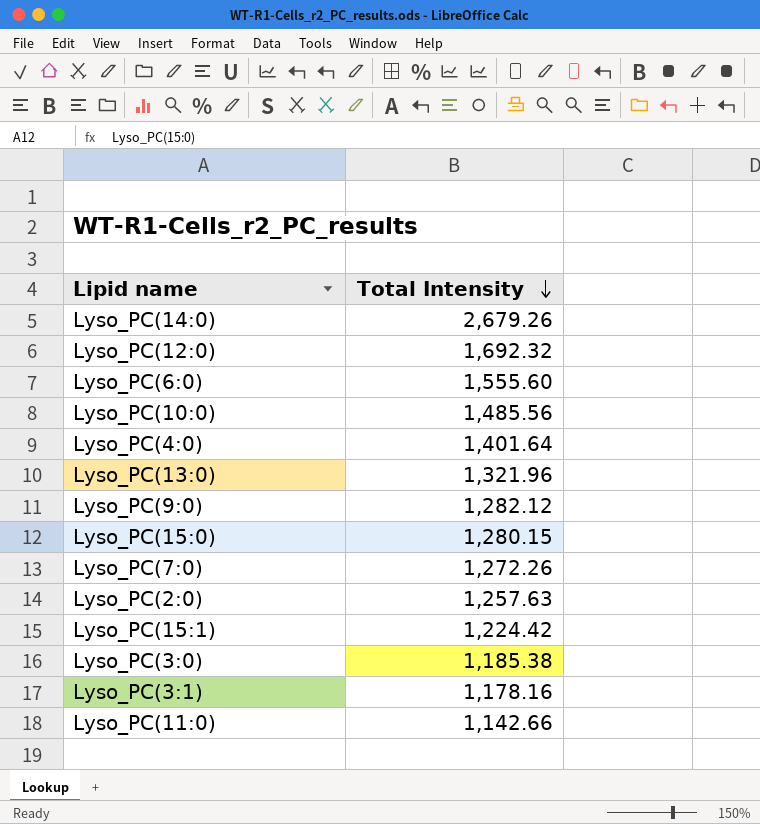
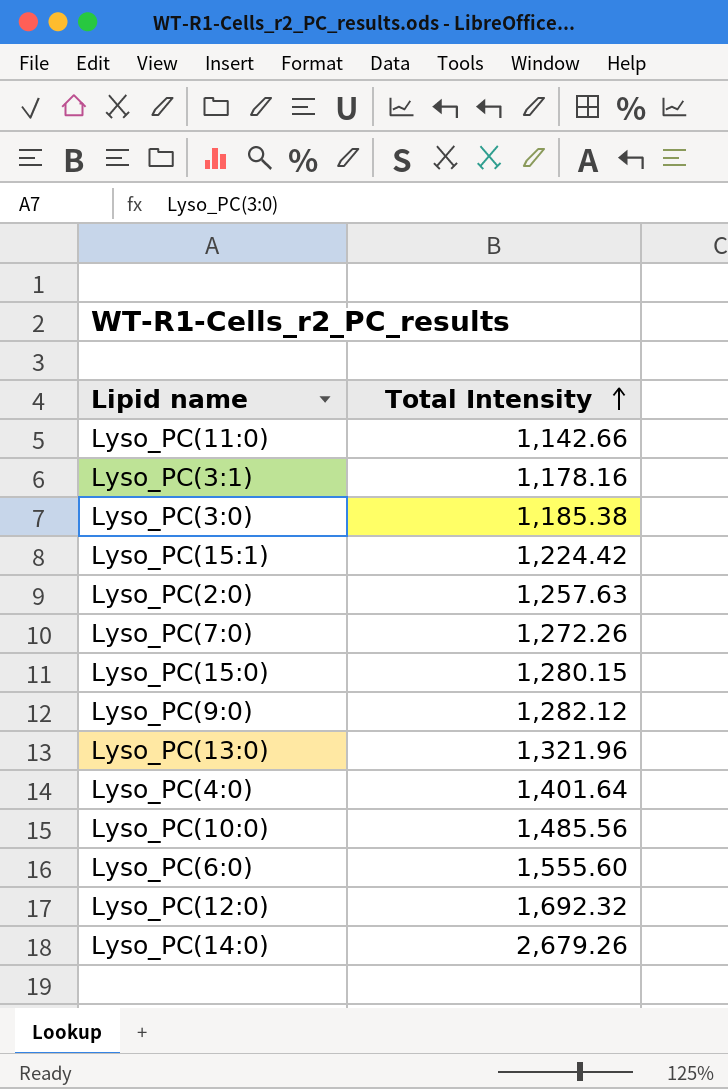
row order: Total Intensity descending -> Total Intensity ascending

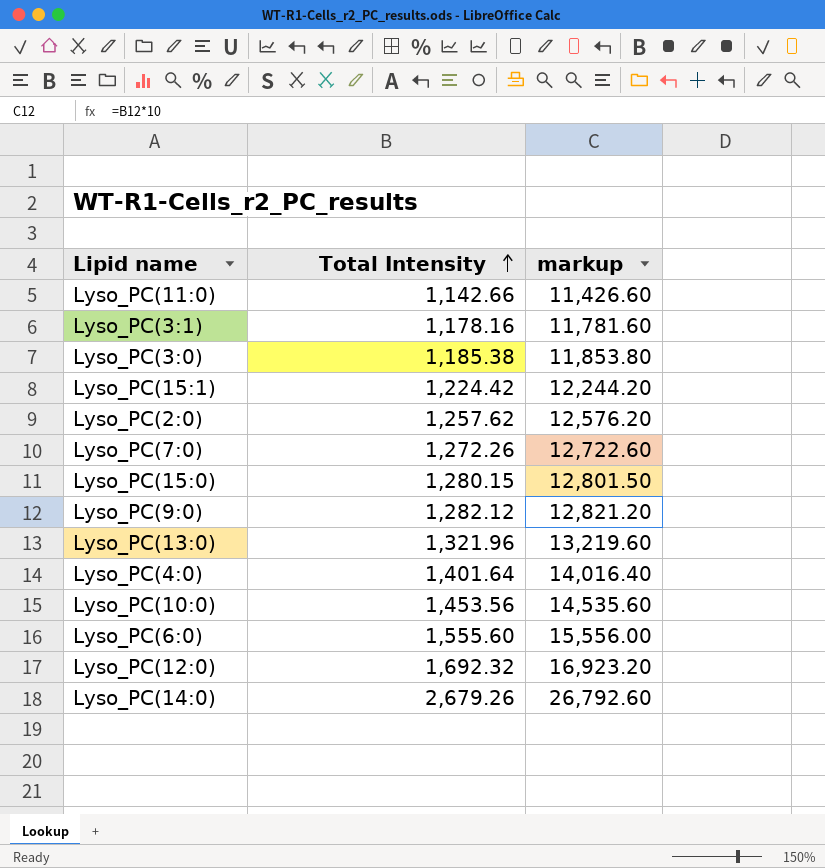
column markup | formula: none -> [Total Intensity] * 10
Lyso_PC(2:0) | Total Intensity: 1,257.63 -> 1,257.62
Lyso_PC(10:0) | Total Intensity: 1,485.56 -> 1,453.56

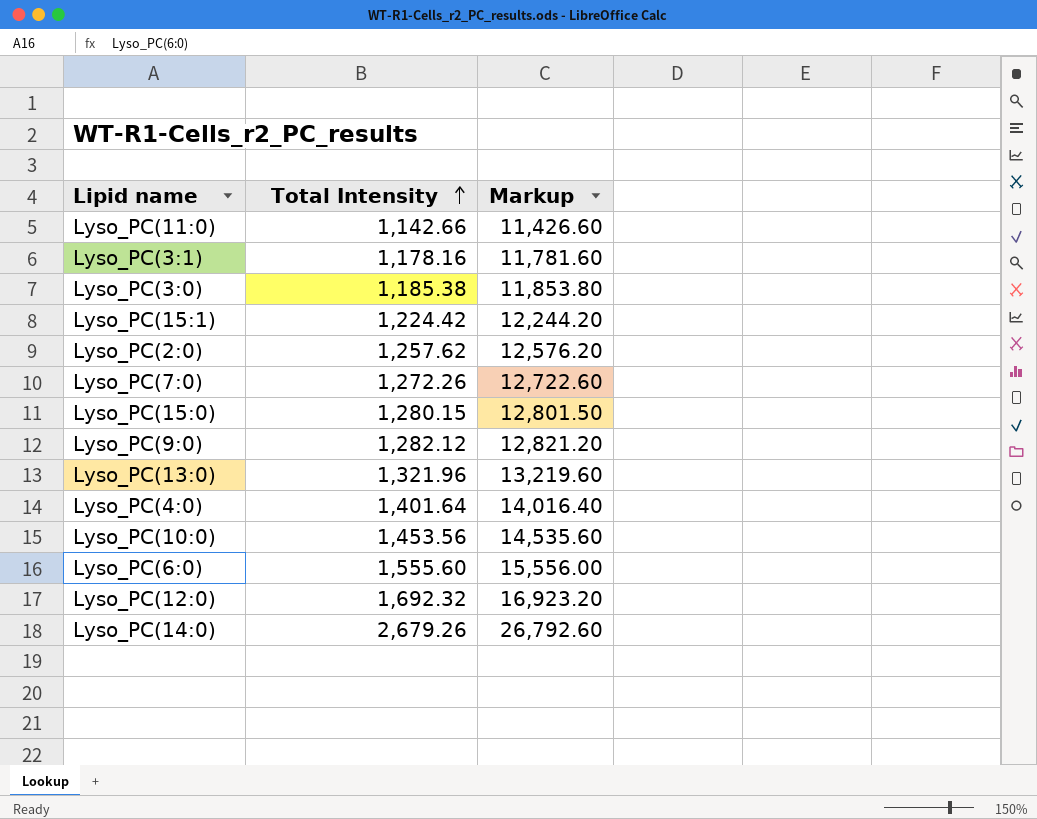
column name: markup -> Markup

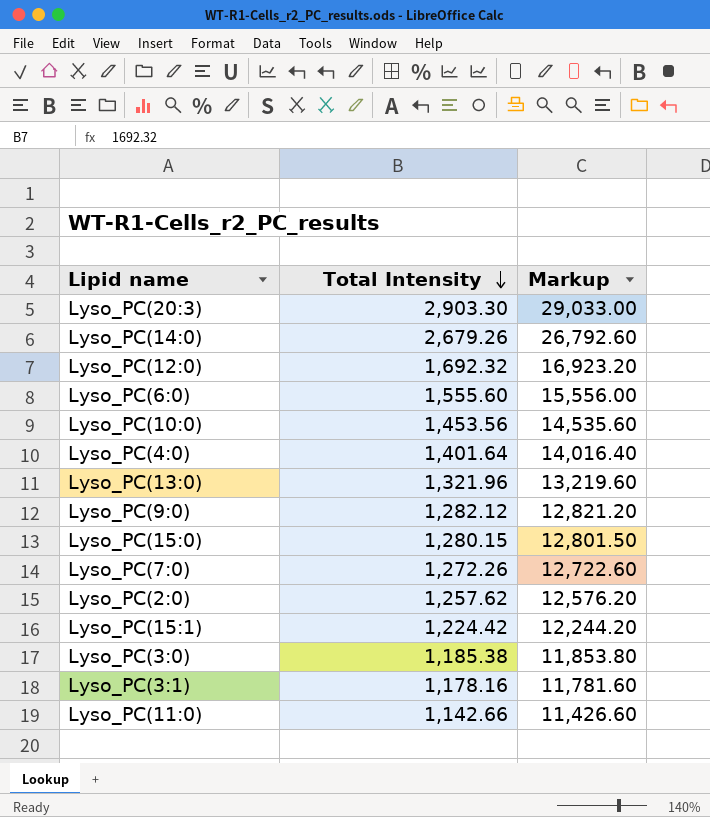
row order: Total Intensity ascending -> Total Intensity descending
row Lyso_PC(20:3): none -> 2,903.30 | 29,033.00

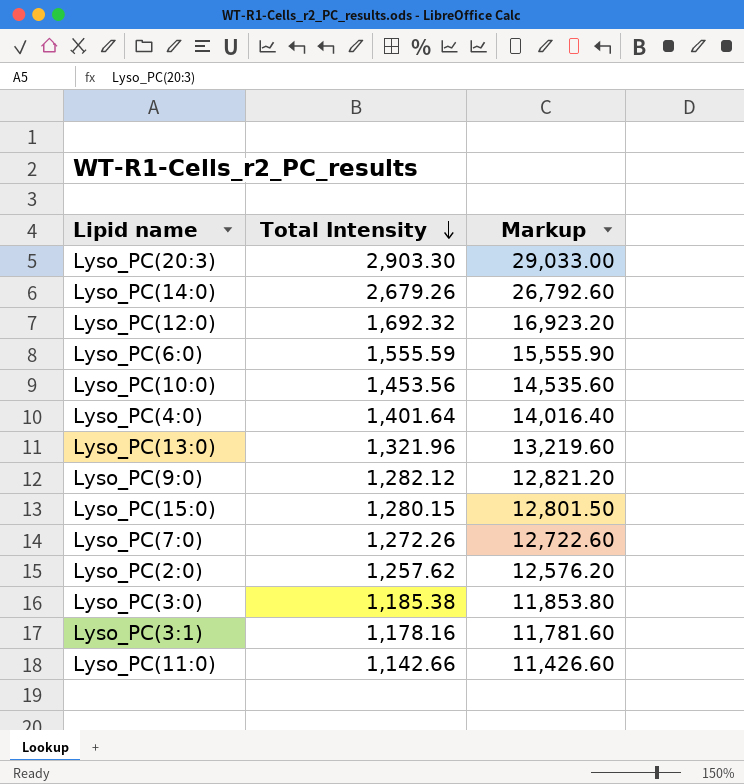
row Lyso_PC(15:1): 1,224.42 | 12,244.20 -> none
Lyso_PC(6:0) | Total Intensity: 1,555.60 -> 1,555.59
Lyso_PC(6:0) | Markup: 15,556.00 -> 15,555.90

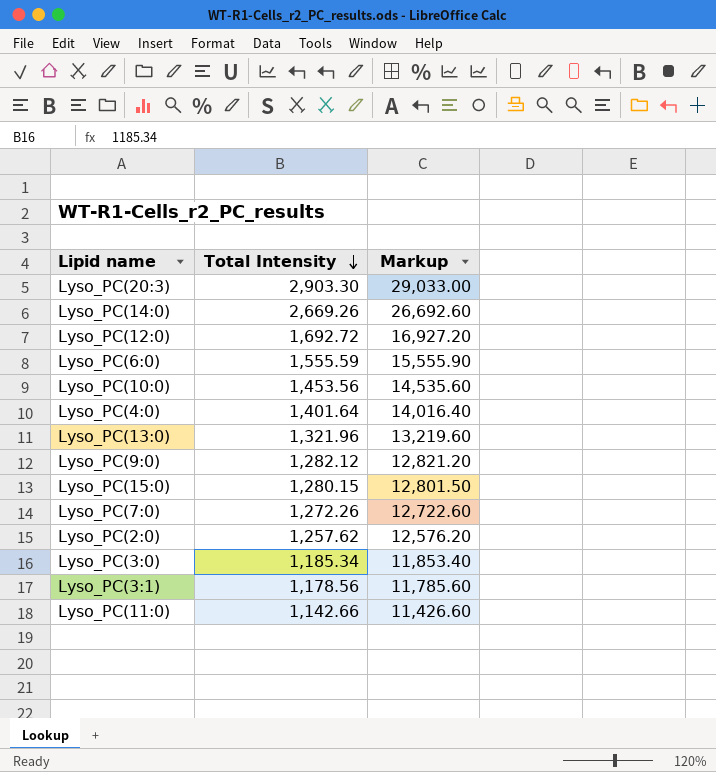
Lyso_PC(14:0) | Total Intensity: 2,679.26 -> 2,669.26
Lyso_PC(14:0) | Markup: 26,792.60 -> 26,692.60
Lyso_PC(12:0) | Total Intensity: 1,692.32 -> 1,692.72
Lyso_PC(12:0) | Markup: 16,923.20 -> 16,927.20
Lyso_PC(3:0) | Total Intensity: 1,185.38 -> 1,185.34
Lyso_PC(3:0) | Markup: 11,853.80 -> 11,853.40
Lyso_PC(3:1) | Total Intensity: 1,178.16 -> 1,178.56
Lyso_PC(3:1) | Markup: 11,781.60 -> 11,785.60

